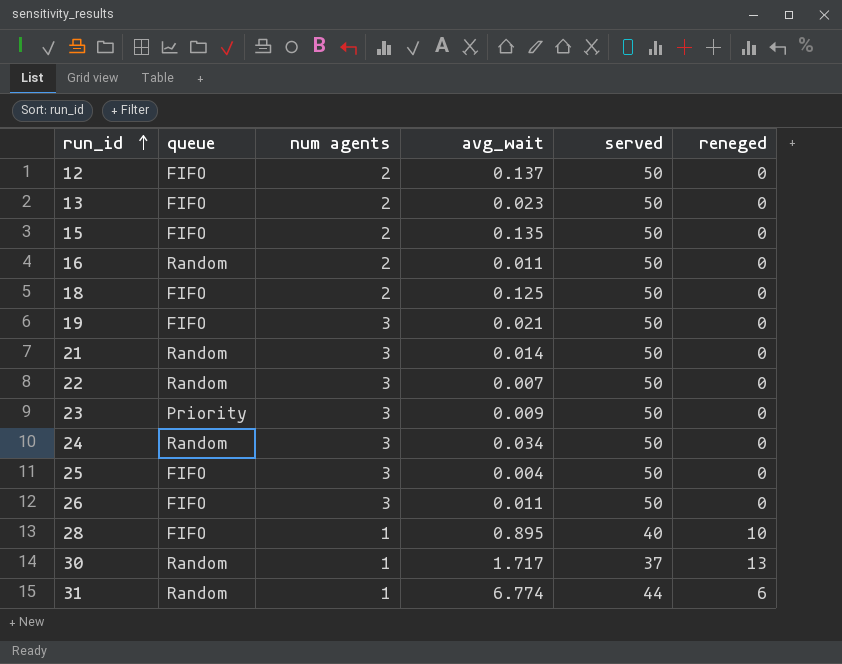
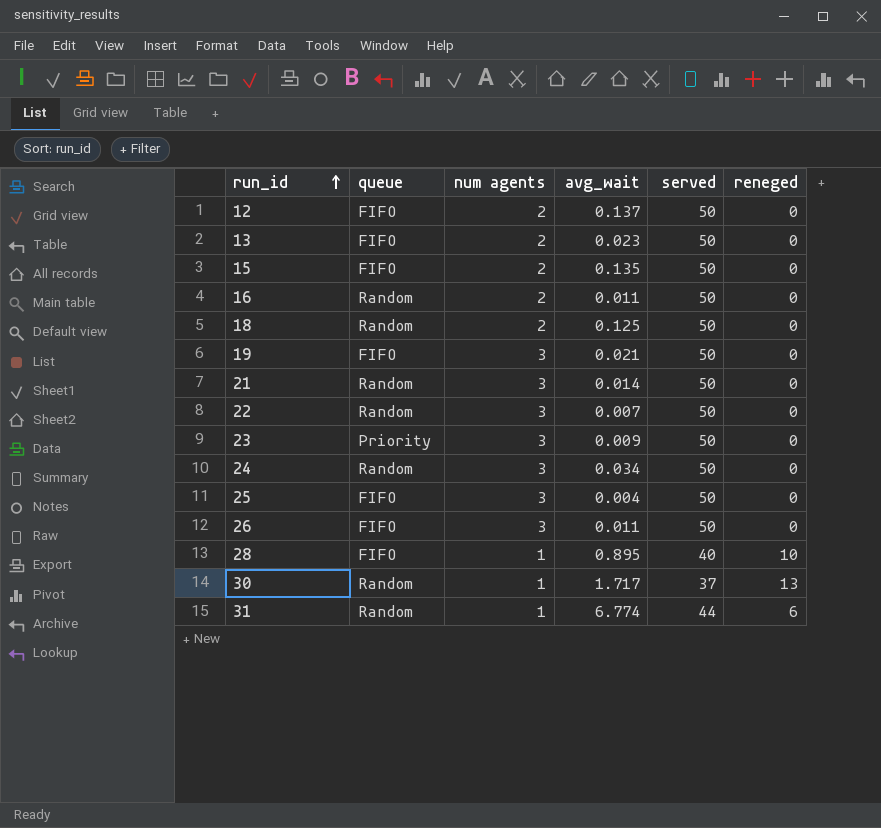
18 | queue: FIFO -> Random

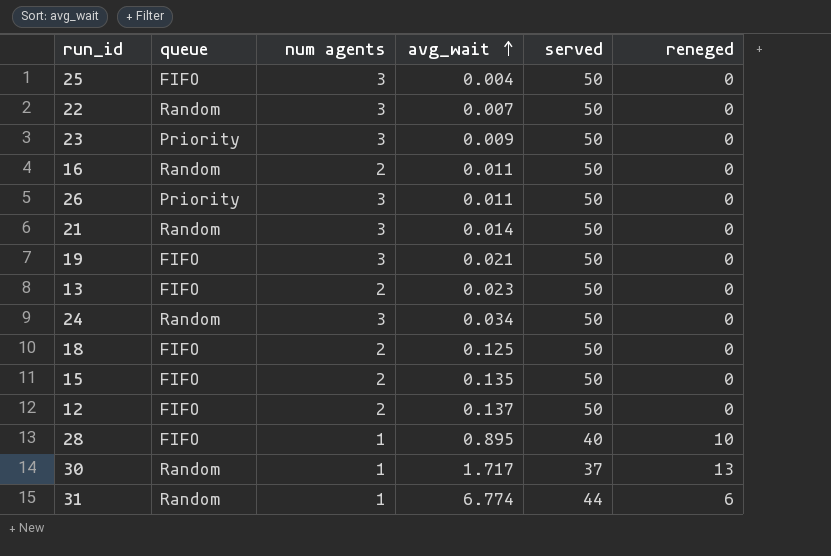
row order: run_id ascending -> avg_wait ascending
26 | queue: FIFO -> Priority
18 | queue: Random -> FIFO

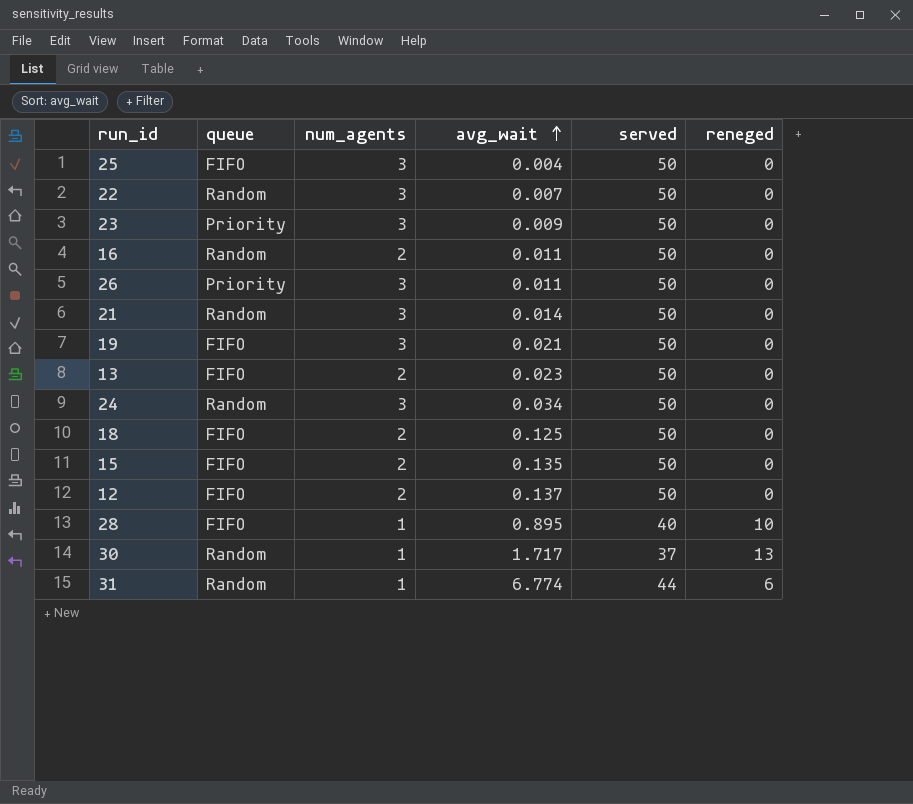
column name: num agents -> num_agents

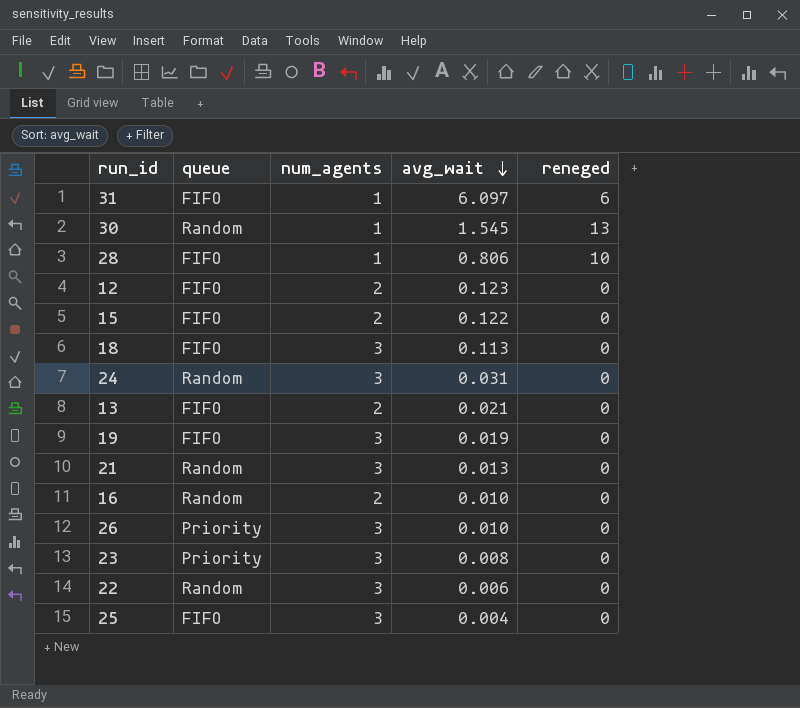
row order: avg_wait ascending -> avg_wait descending
column served | position: 5 -> none
31 | queue: Random -> FIFO
31 | avg_wait: 6.774 -> 6.097
30 | avg_wait: 1.717 -> 1.545
28 | avg_wait: 0.895 -> 0.806
12 | avg_wait: 0.137 -> 0.123
15 | avg_wait: 0.135 -> 0.122
18 | num_agents: 2 -> 3
18 | avg_wait: 0.125 -> 0.113
24 | avg_wait: 0.034 -> 0.031
13 | avg_wait: 0.023 -> 0.021
19 | avg_wait: 0.021 -> 0.019
21 | avg_wait: 0.014 -> 0.013
16 | avg_wait: 0.011 -> 0.010
26 | avg_wait: 0.011 -> 0.010
23 | avg_wait: 0.009 -> 0.008
22 | avg_wait: 0.007 -> 0.006

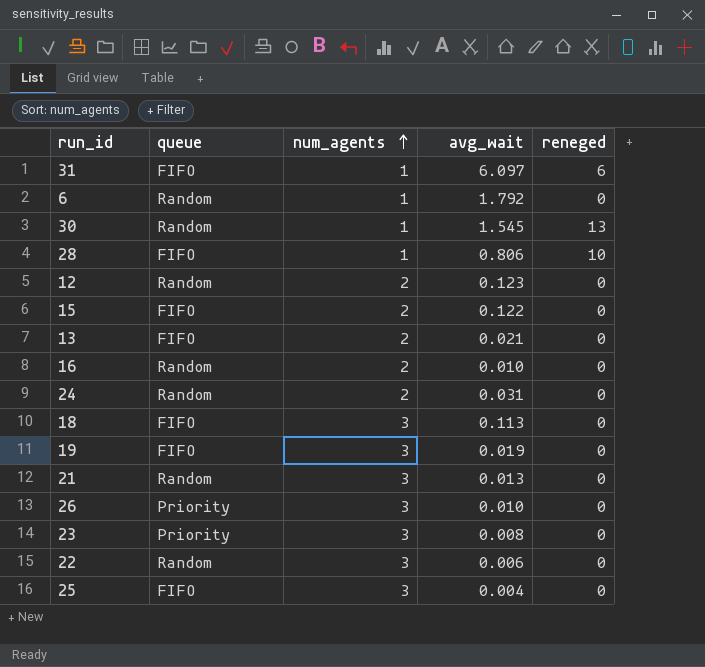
row order: avg_wait descending -> num_agents ascending
row 6: none -> Random | 1 | 1.792 | 0
12 | queue: FIFO -> Random
24 | num_agents: 3 -> 2

